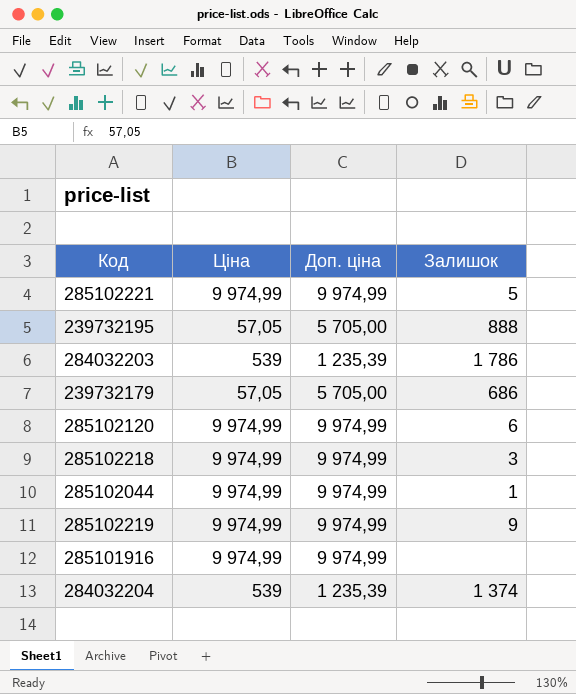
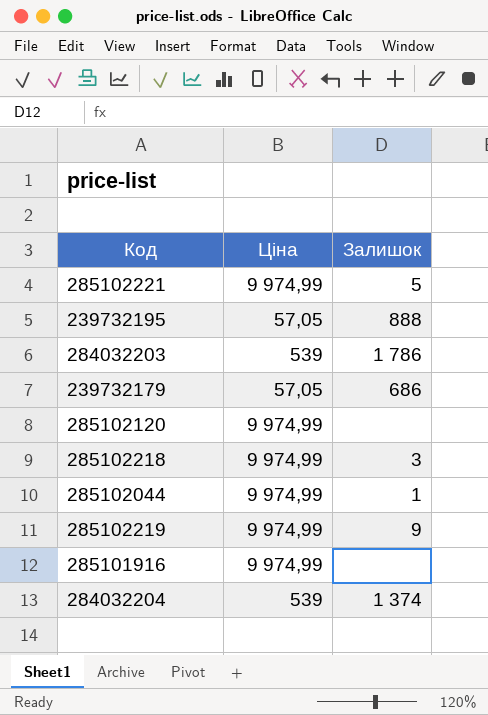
column Доп. ціна | position: 3 -> none
285102120 | Залишок: 6 -> none

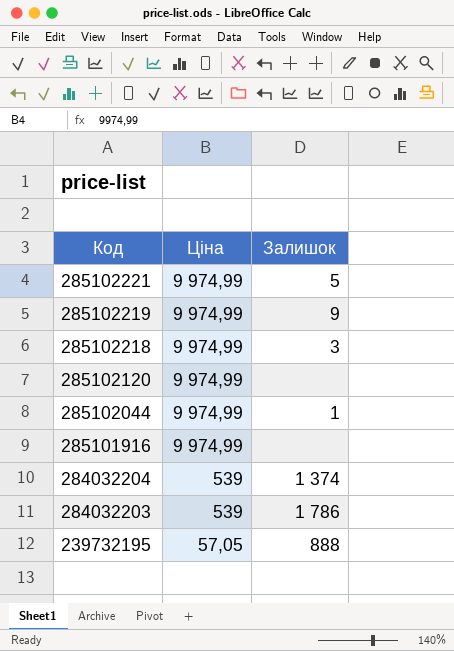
row order: none -> Код descending
row 239732179: 57,05 | 686 -> none

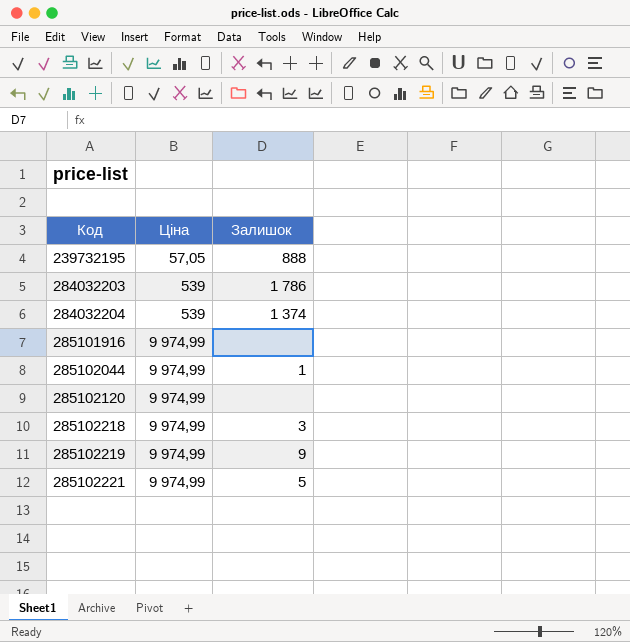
row order: Код descending -> Код ascending

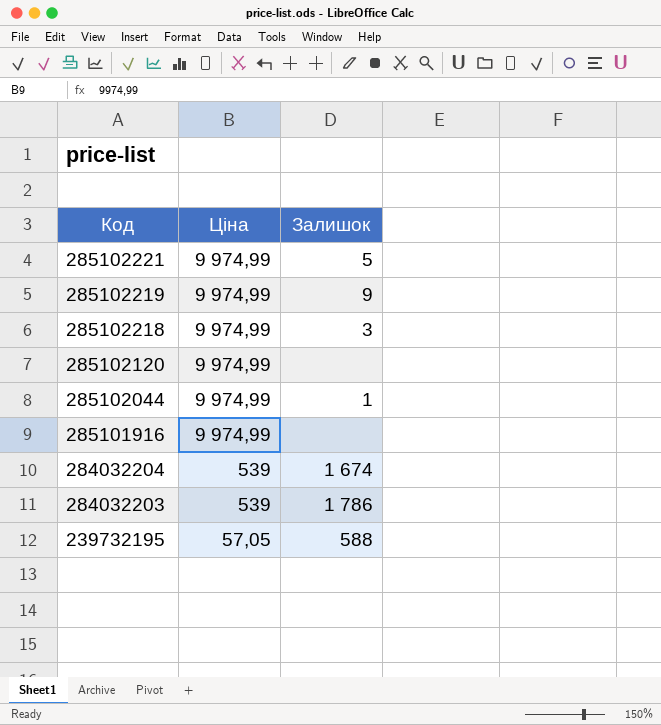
row order: Код ascending -> Код descending
284032204 | Залишок: 1 374 -> 1 674
239732195 | Залишок: 888 -> 588

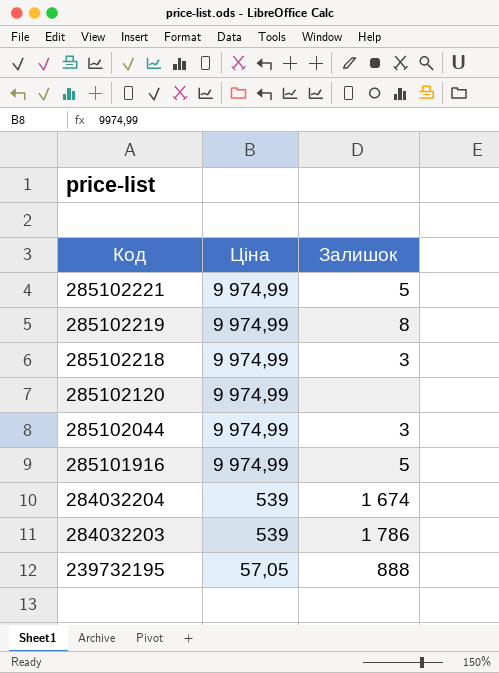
285102219 | Залишок: 9 -> 8
285102044 | Залишок: 1 -> 3
285101916 | Залишок: none -> 5
239732195 | Залишок: 588 -> 888

